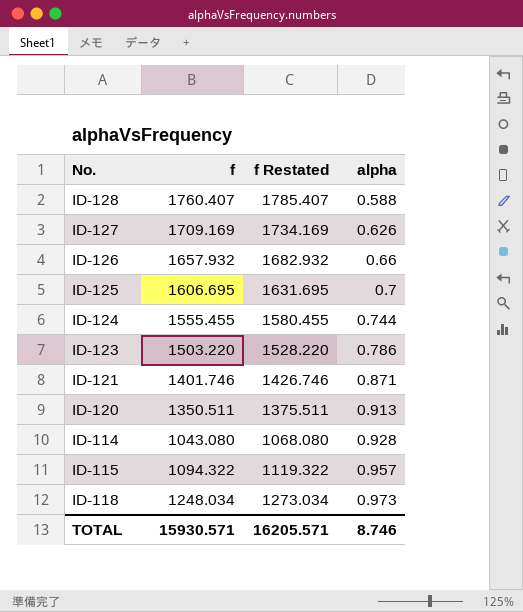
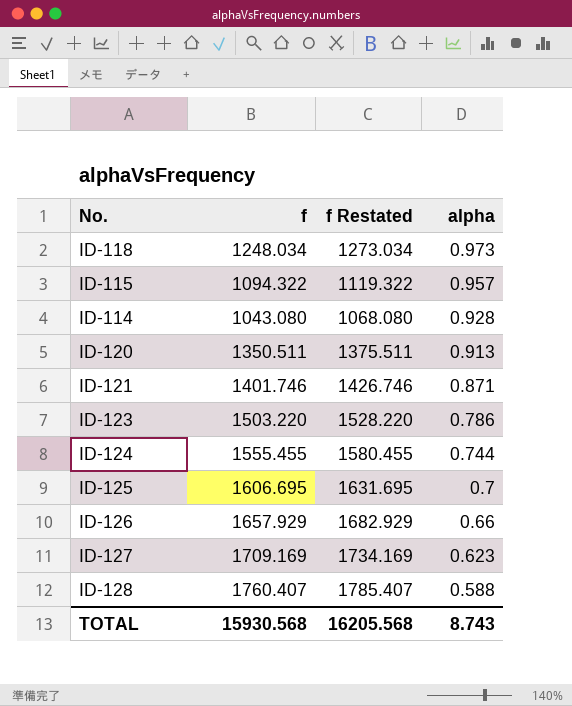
row order: alpha ascending -> alpha descending
ID-126 | f: 1657.932 -> 1657.929
ID-126 | f Restated: 1682.932 -> 1682.929
ID-127 | alpha: 0.626 -> 0.623
TOTAL | f: 15930.571 -> 15930.568
TOTAL | f Restated: 16205.571 -> 16205.568
TOTAL | alpha: 8.746 -> 8.743

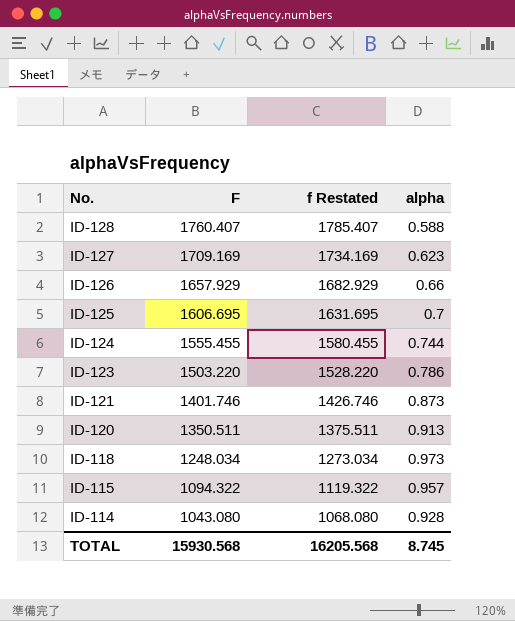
row order: alpha descending -> No. descending
column name: f -> F
ID-121 | alpha: 0.871 -> 0.873
TOTAL | alpha: 8.743 -> 8.745

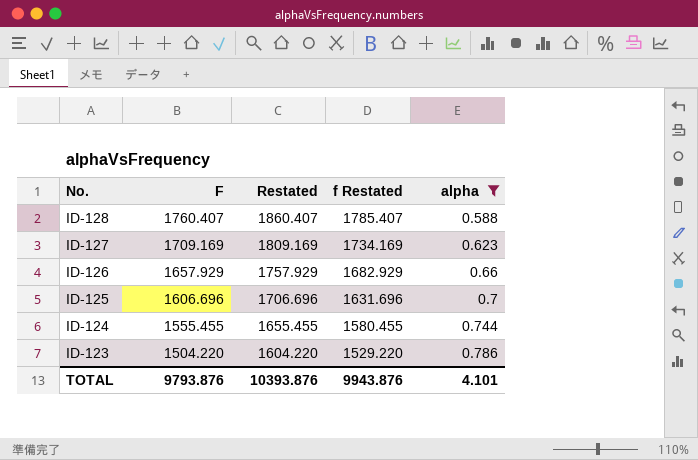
filter: none -> alpha <= 0.786
column Restated | formula: none -> [F] + 100
ID-125 | F: 1606.695 -> 1606.696
ID-125 | f Restated: 1631.695 -> 1631.696
ID-123 | F: 1503.220 -> 1504.220
ID-123 | f Restated: 1528.220 -> 1529.220
TOTAL | F: 15930.568 -> 9793.876
TOTAL | f Restated: 16205.568 -> 9943.876
TOTAL | alpha: 8.745 -> 4.101

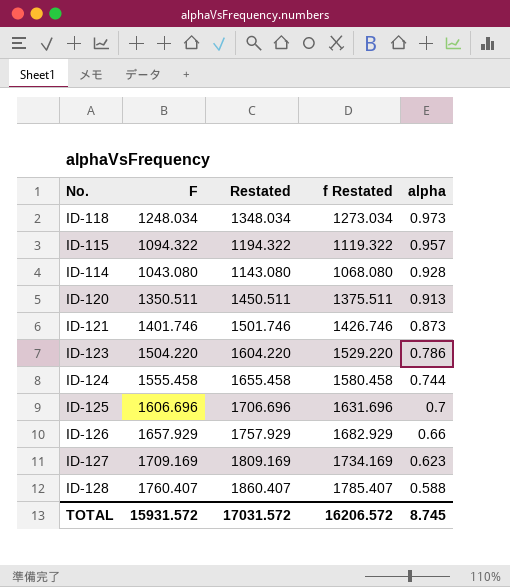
filter: alpha <= 0.786 -> none
row order: No. descending -> alpha descending
ID-124 | F: 1555.455 -> 1555.458
ID-124 | Restated: 1655.455 -> 1655.458
ID-124 | f Restated: 1580.455 -> 1580.458
TOTAL | F: 9793.876 -> 15931.572
TOTAL | Restated: 10393.876 -> 17031.572
TOTAL | f Restated: 9943.876 -> 16206.572
TOTAL | alpha: 4.101 -> 8.745

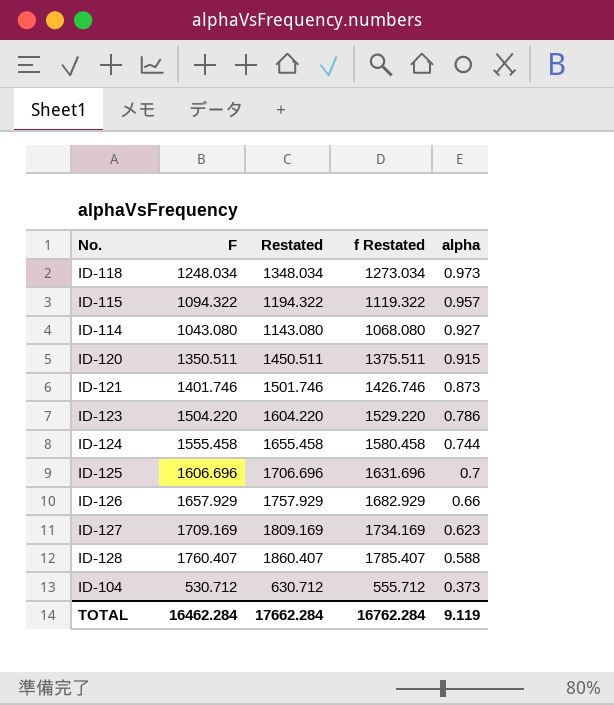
ID-114 | alpha: 0.928 -> 0.927
ID-120 | alpha: 0.913 -> 0.915
row ID-104: none -> 530.712 | 630.712 | 555.712 | 0.373
TOTAL | F: 15931.572 -> 16462.284
TOTAL | Restated: 17031.572 -> 17662.284
TOTAL | f Restated: 16206.572 -> 16762.284
TOTAL | alpha: 8.745 -> 9.119

